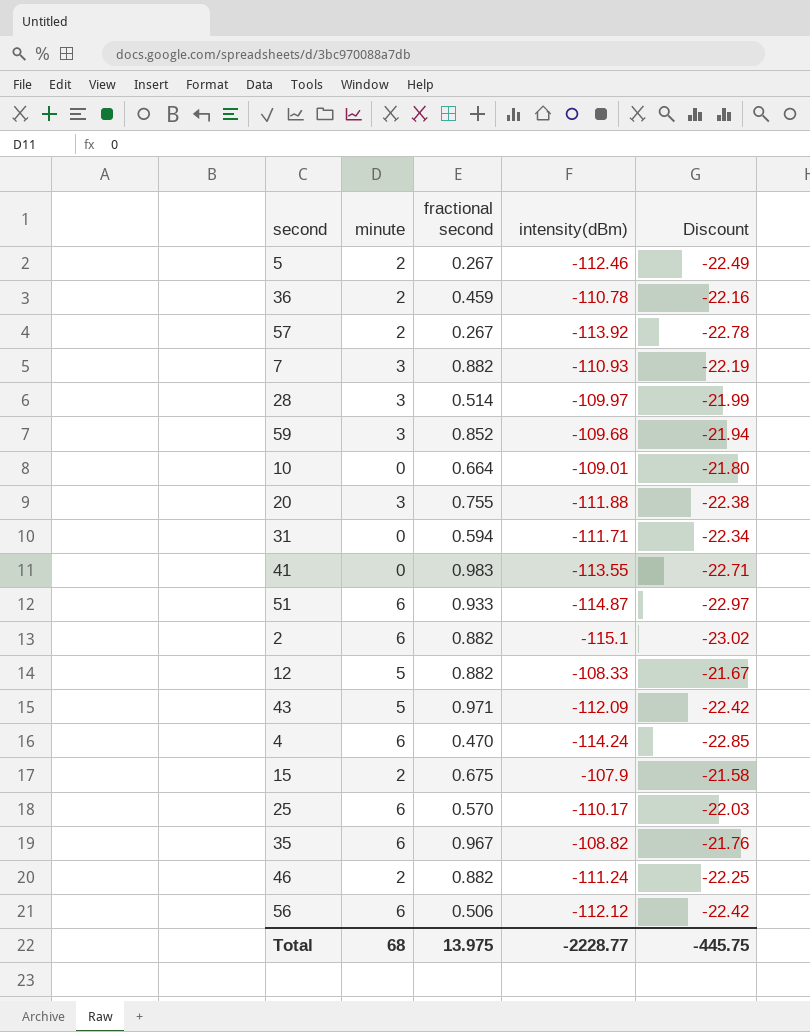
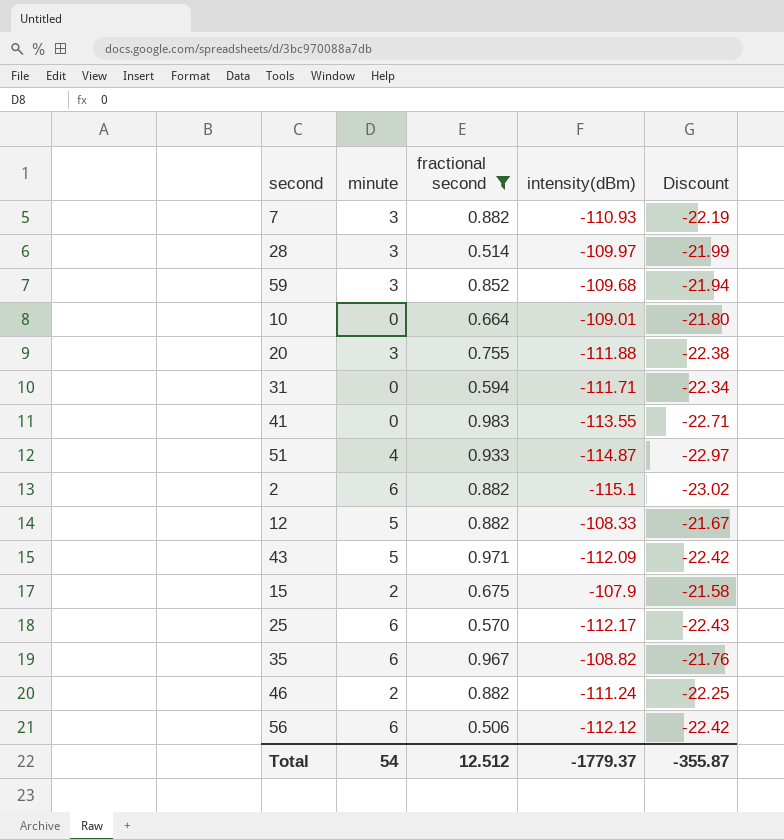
filter: none -> fractional second >= 0.506
51 | minute: 6 -> 4
25 | intensity(dBm): -110.17 -> -112.17
25 | Discount: -22.03 -> -22.43
Total | minute: 68 -> 54
Total | fractional second: 13.975 -> 12.512
Total | intensity(dBm): -2228.77 -> -1779.37
Total | Discount: -445.75 -> -355.87

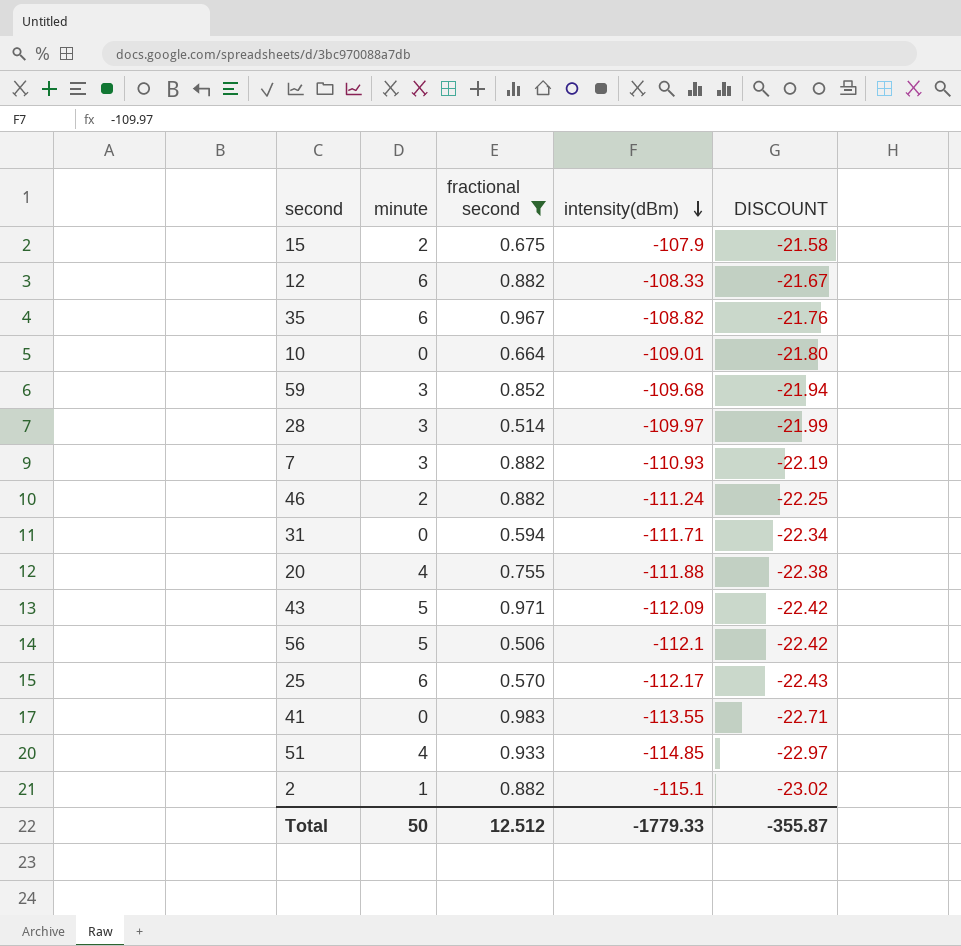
row order: none -> intensity(dBm) descending
column name: Discount -> DISCOUNT
12 | minute: 5 -> 6
20 | minute: 3 -> 4
56 | minute: 6 -> 5
56 | intensity(dBm): -112.12 -> -112.1
51 | intensity(dBm): -114.87 -> -114.85
2 | minute: 6 -> 1
Total | minute: 54 -> 50
Total | intensity(dBm): -1779.37 -> -1779.33

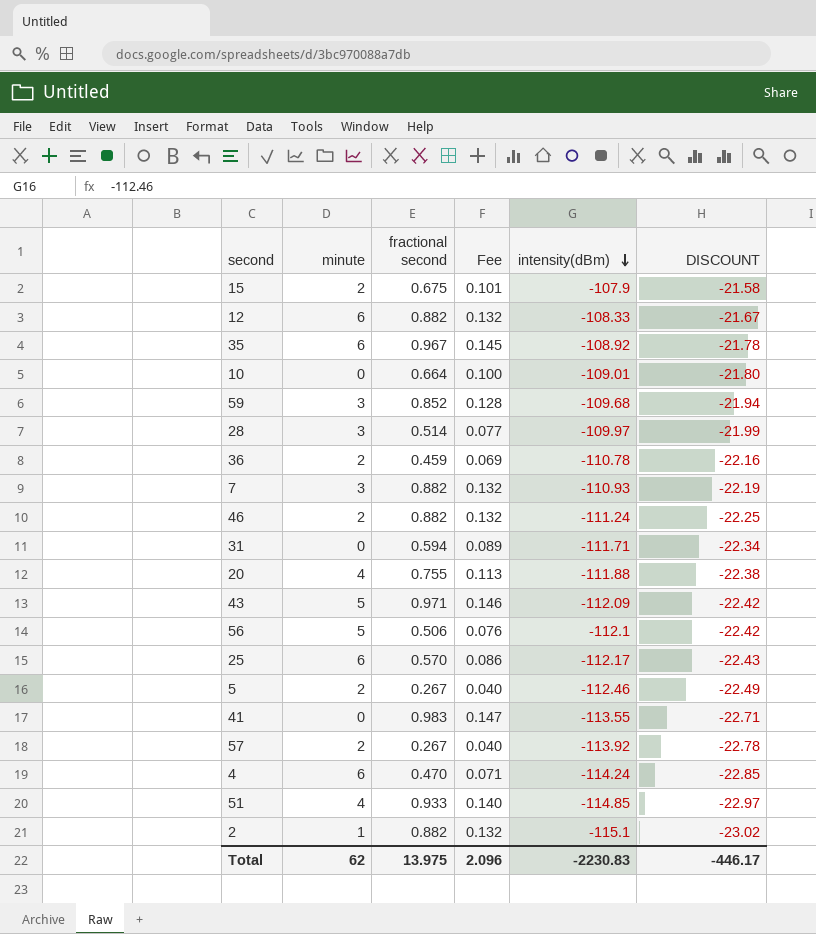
filter: fractional second >= 0.506 -> none
column Fee | formula: none -> [fractional second] * 0.15
35 | intensity(dBm): -108.82 -> -108.92
35 | DISCOUNT: -21.76 -> -21.78
Total | minute: 50 -> 62
Total | fractional second: 12.512 -> 13.975
Total | intensity(dBm): -1779.33 -> -2230.83
Total | DISCOUNT: -355.87 -> -446.17

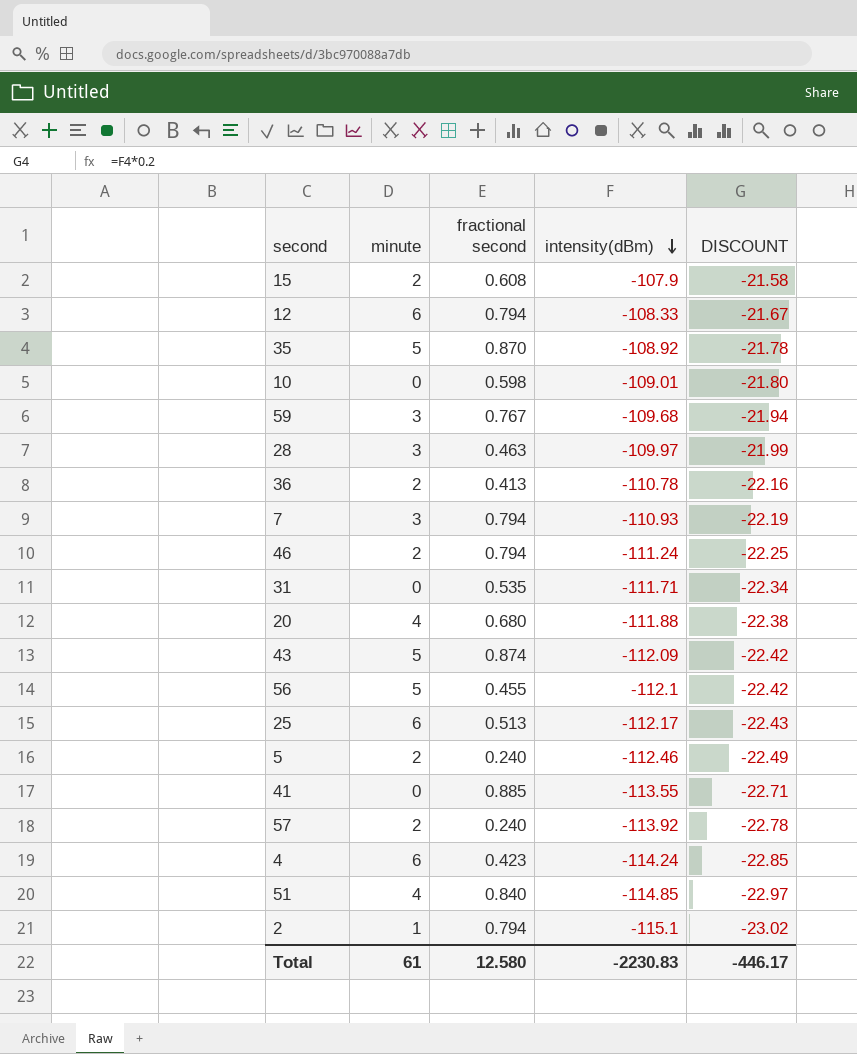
column Fee | formula: [fractional second] * 0.15 -> none
15 | fractional second: 0.675 -> 0.608
12 | fractional second: 0.882 -> 0.794
35 | minute: 6 -> 5
35 | fractional second: 0.967 -> 0.870
10 | fractional second: 0.664 -> 0.598
59 | fractional second: 0.852 -> 0.767
28 | fractional second: 0.514 -> 0.463
36 | fractional second: 0.459 -> 0.413
7 | fractional second: 0.882 -> 0.794
46 | fractional second: 0.882 -> 0.794
31 | fractional second: 0.594 -> 0.535
20 | fractional second: 0.755 -> 0.680
43 | fractional second: 0.971 -> 0.874
56 | fractional second: 0.506 -> 0.455
25 | fractional second: 0.570 -> 0.513
5 | fractional second: 0.267 -> 0.240
41 | fractional second: 0.983 -> 0.885
57 | fractional second: 0.267 -> 0.240
4 | fractional second: 0.470 -> 0.423
51 | fractional second: 0.933 -> 0.840
2 | fractional second: 0.882 -> 0.794
Total | minute: 62 -> 61
Total | fractional second: 13.975 -> 12.580

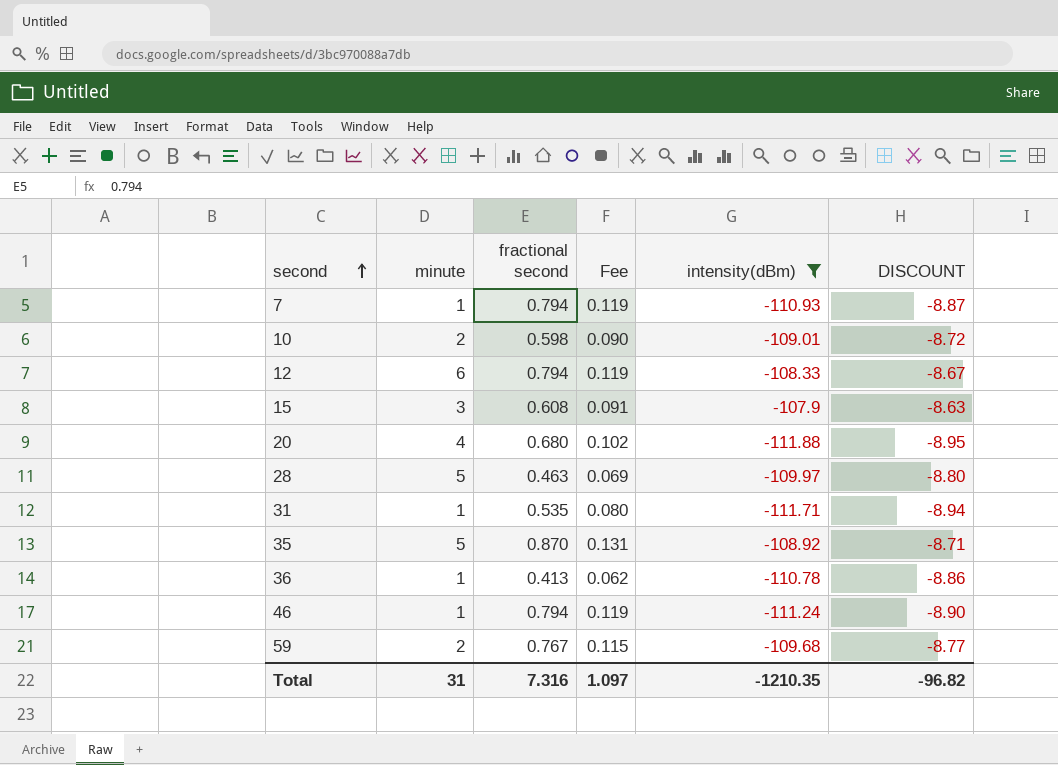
filter: none -> intensity(dBm) >= -111.88
row order: intensity(dBm) descending -> second ascending
column Fee | formula: none -> [fractional second] * 0.15
column DISCOUNT | formula: [intensity(dBm)] * 0.2 -> [intensity(dBm)] * 0.08
7 | minute: 3 -> 1
10 | minute: 0 -> 2
15 | minute: 2 -> 3
28 | minute: 3 -> 5
31 | minute: 0 -> 1
36 | minute: 2 -> 1
46 | minute: 2 -> 1
59 | minute: 3 -> 2
Total | minute: 61 -> 31
Total | fractional second: 12.580 -> 7.316
Total | intensity(dBm): -2230.83 -> -1210.35
Total | DISCOUNT: -446.17 -> -96.82

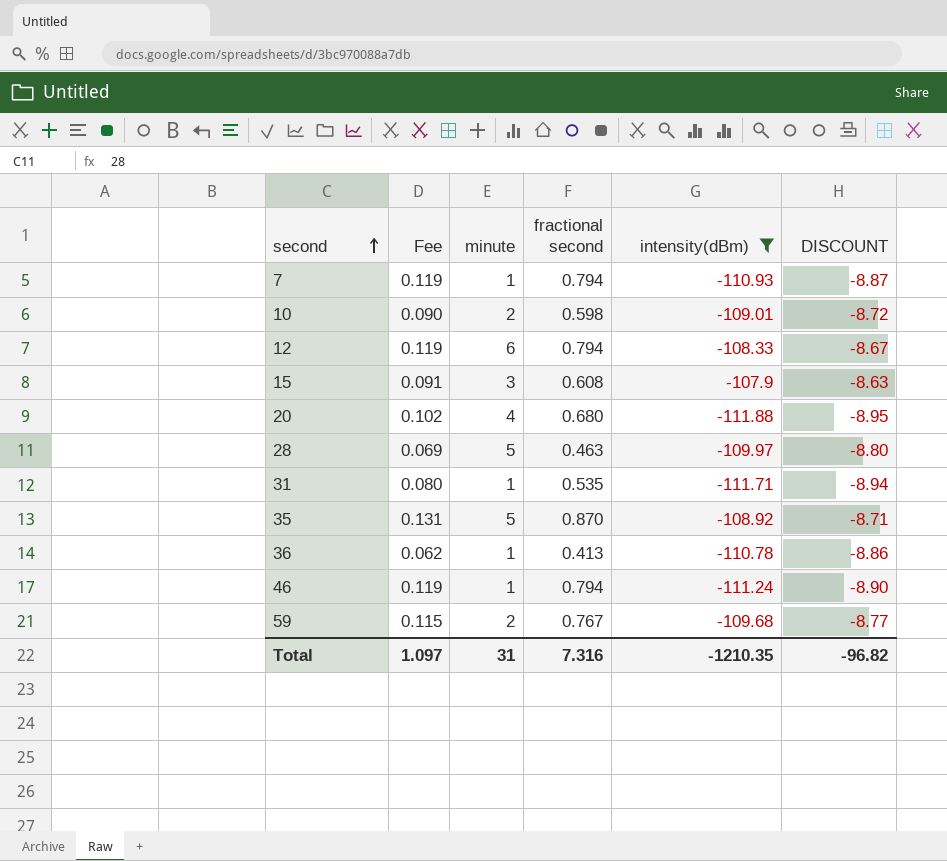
column Fee | position: 4 -> 2

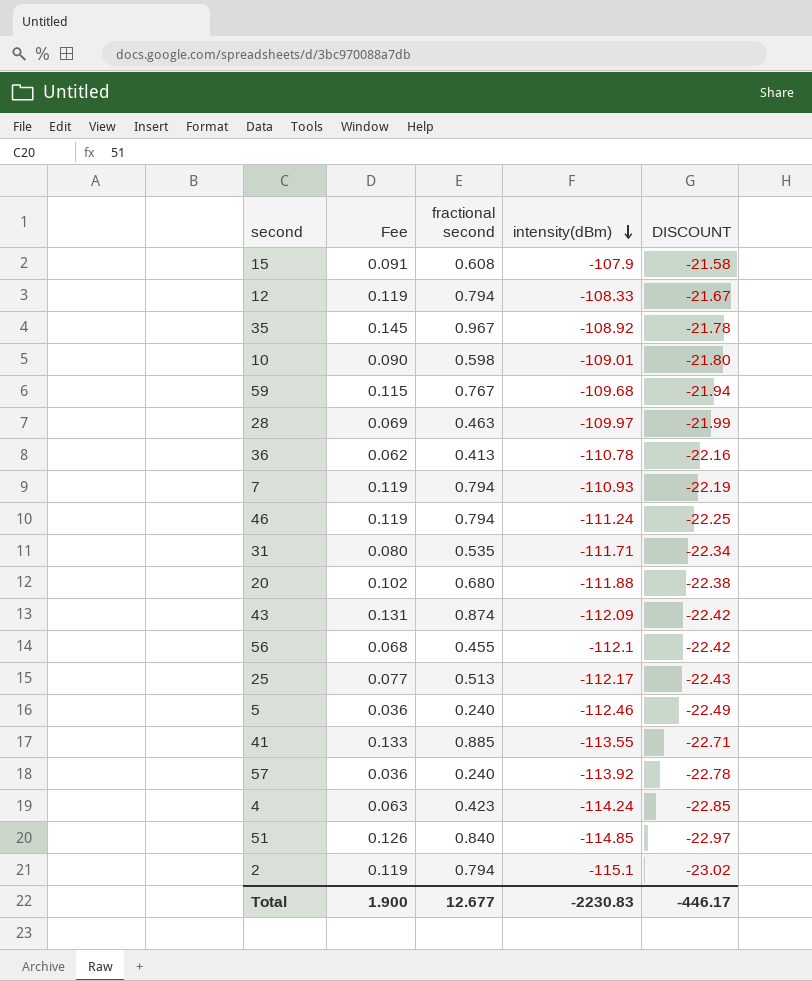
filter: intensity(dBm) >= -111.88 -> none
row order: second ascending -> intensity(dBm) descending
column minute | position: 3 -> none
column DISCOUNT | formula: [intensity(dBm)] * 0.08 -> [intensity(dBm)] * 0.2
35 | Fee: 0.131 -> 0.145
35 | fractional second: 0.870 -> 0.967
Total | Fee: 1.097 -> 1.900
Total | fractional second: 7.316 -> 12.677
Total | intensity(dBm): -1210.35 -> -2230.83
Total | DISCOUNT: -96.82 -> -446.17

